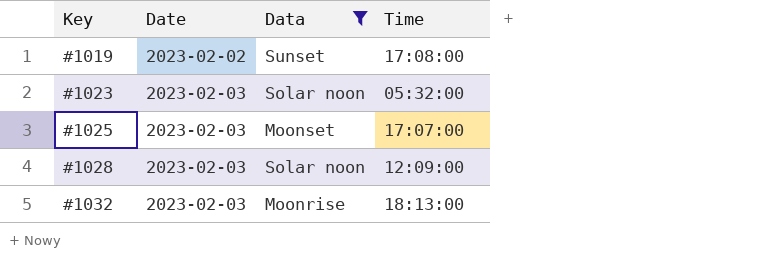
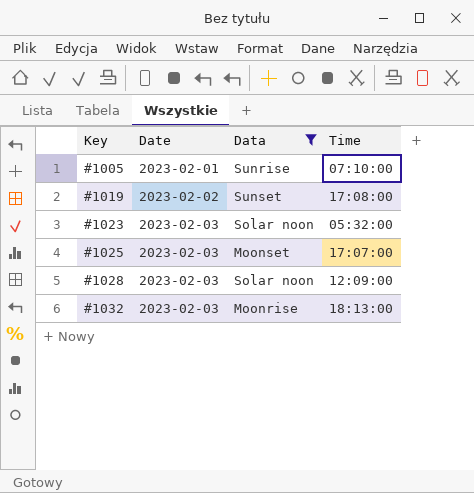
row #1005: none -> 2023-02-01 | Sunrise | 07:10:00

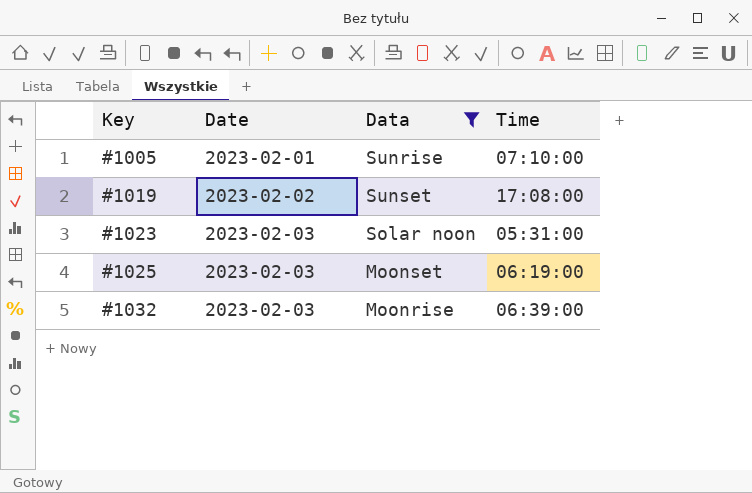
row #1028: 2023-02-03 | Solar noon | 12:09:00 -> none
#1023 | Time: 05:32:00 -> 05:31:00
#1025 | Time: 17:07:00 -> 06:19:00
#1032 | Time: 18:13:00 -> 06:39:00

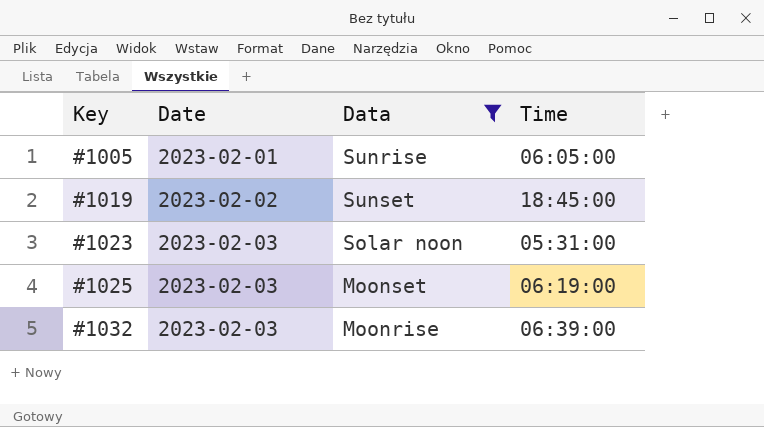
#1005 | Time: 07:10:00 -> 06:05:00
#1019 | Time: 17:08:00 -> 18:45:00

